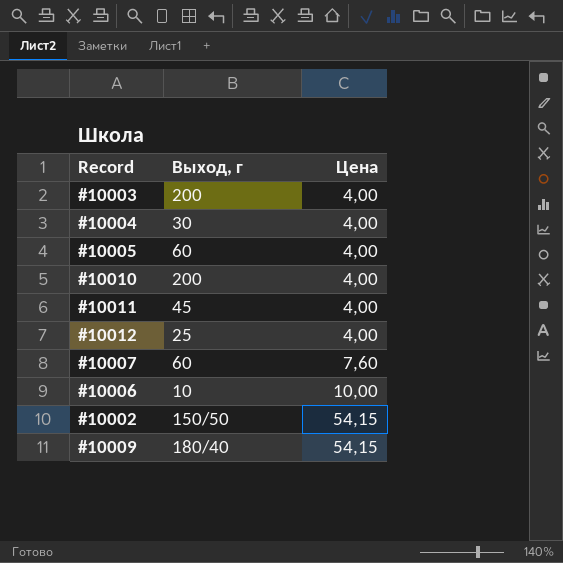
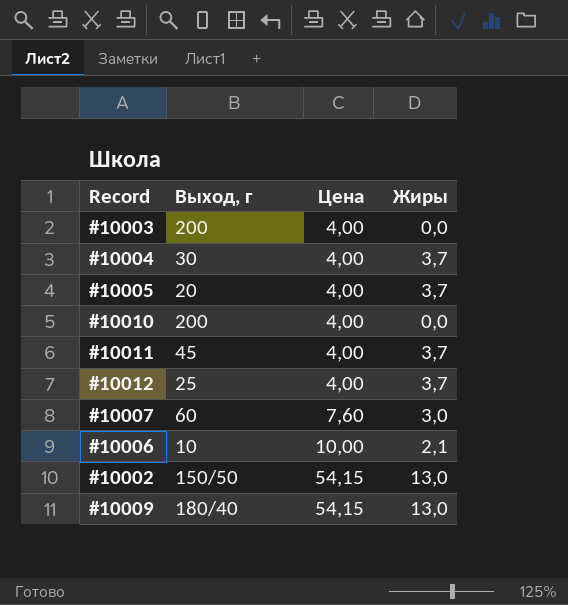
column Жиры | position: none -> 4
#10005 | Выход, г: 60 -> 20

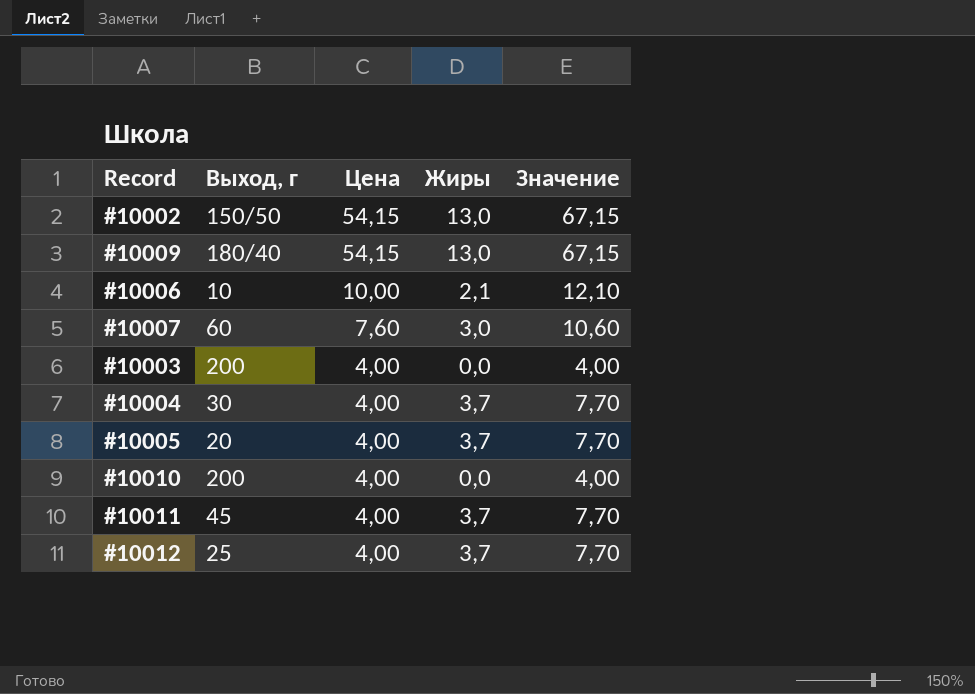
row order: Цена ascending -> Цена descending
column Значение | formula: none -> [Цена] + [Жиры]

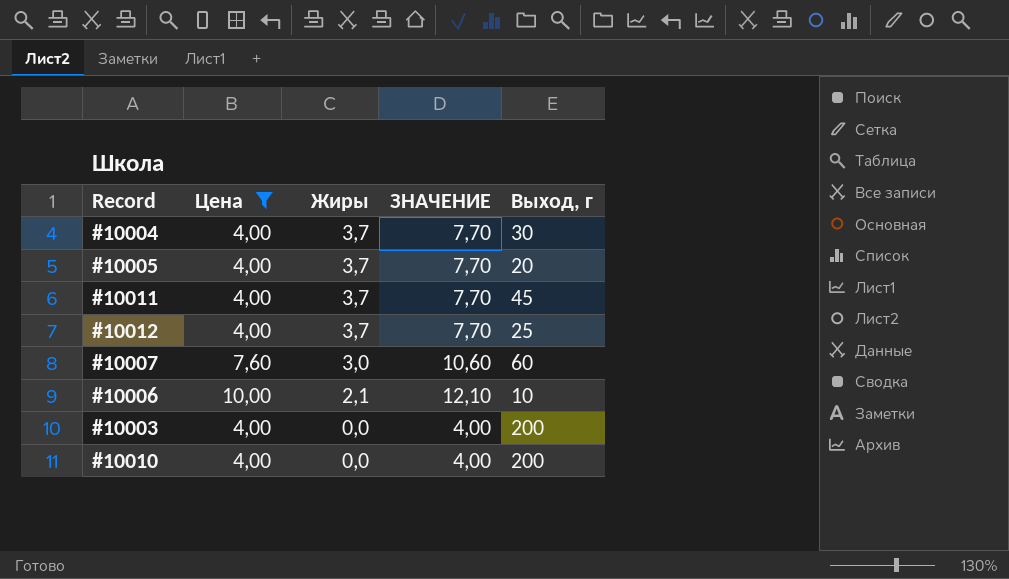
filter: none -> Цена != 54,15
row order: Цена descending -> Жиры descending
column name: Значение -> ЗНАЧЕНИЕ
column Выход, г | position: 2 -> 5

